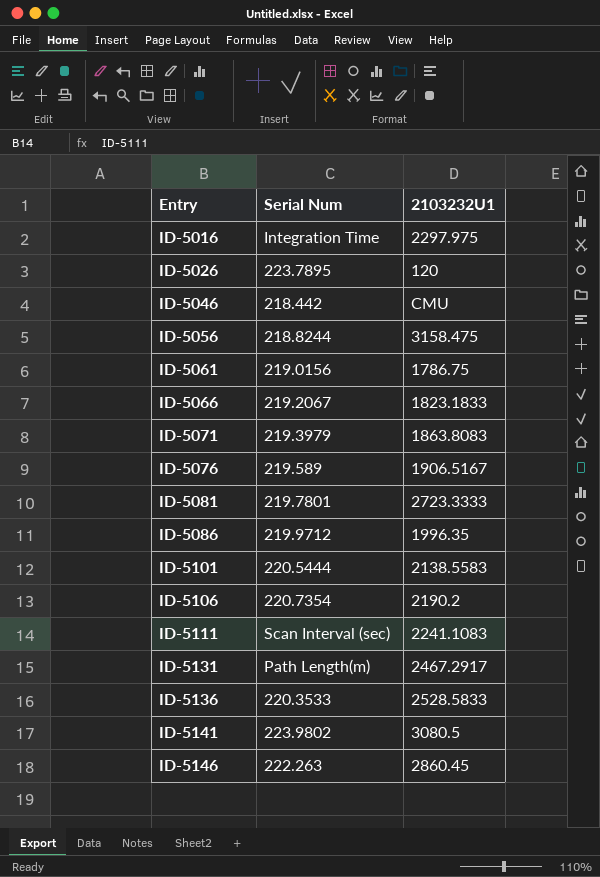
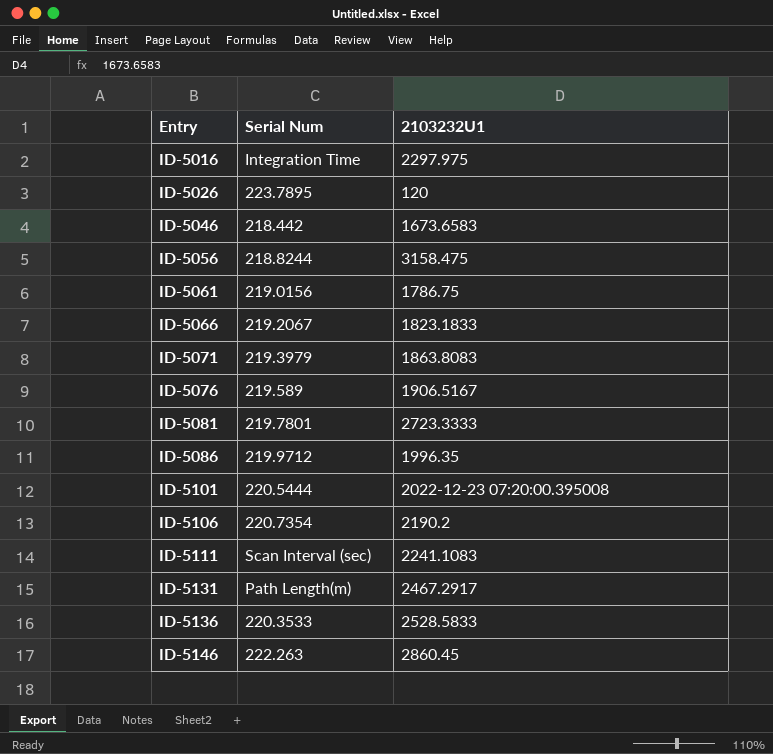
row ID-5141: 223.9802 | 3080.5 -> none
ID-5046 | 2103232U1: CMU -> 1673.6583
ID-5101 | 2103232U1: 2138.5583 -> 2022-12-23 07:20:00.395008

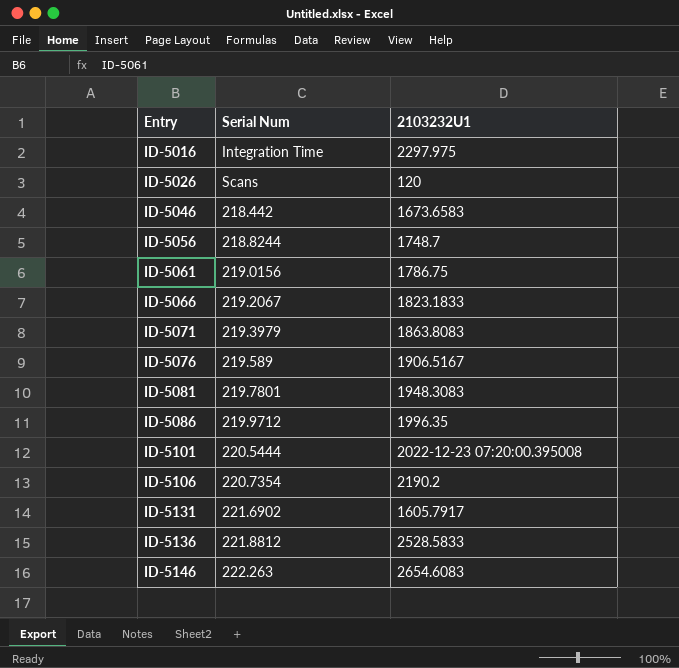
row ID-5111: Scan Interval (sec) | 2241.1083 -> none
ID-5026 | Serial Num: 223.7895 -> Scans
ID-5056 | 2103232U1: 3158.475 -> 1748.7
ID-5081 | 2103232U1: 2723.3333 -> 1948.3083
ID-5131 | Serial Num: Path Length(m) -> 221.6902
ID-5131 | 2103232U1: 2467.2917 -> 1605.7917
ID-5136 | Serial Num: 220.3533 -> 221.8812
ID-5146 | 2103232U1: 2860.45 -> 2654.6083

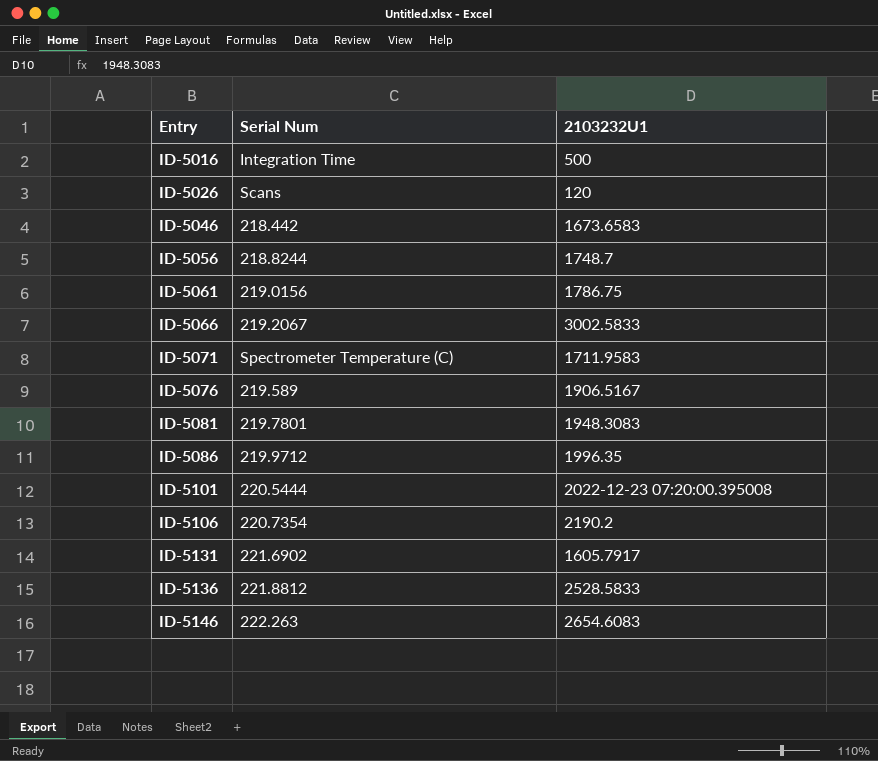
ID-5016 | 2103232U1: 2297.975 -> 500
ID-5066 | 2103232U1: 1823.1833 -> 3002.5833
ID-5071 | Serial Num: 219.3979 -> Spectrometer Temperature (C)
ID-5071 | 2103232U1: 1863.8083 -> 1711.9583

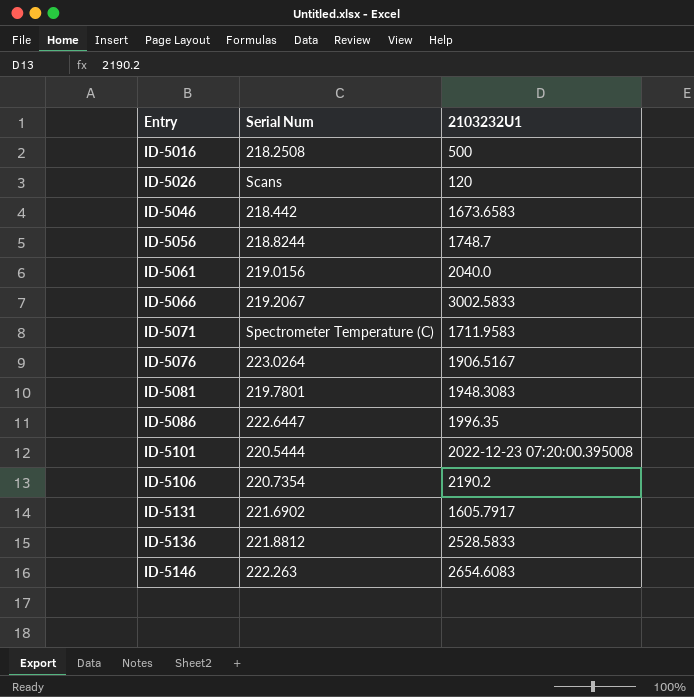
ID-5016 | Serial Num: Integration Time -> 218.2508
ID-5061 | 2103232U1: 1786.75 -> 2040.0
ID-5076 | Serial Num: 219.589 -> 223.0264
ID-5086 | Serial Num: 219.9712 -> 222.6447

